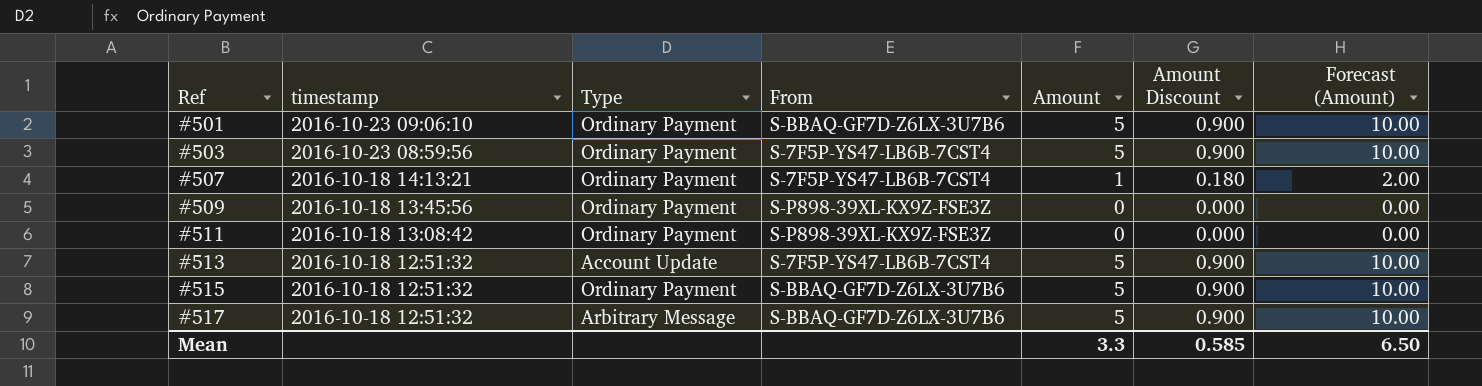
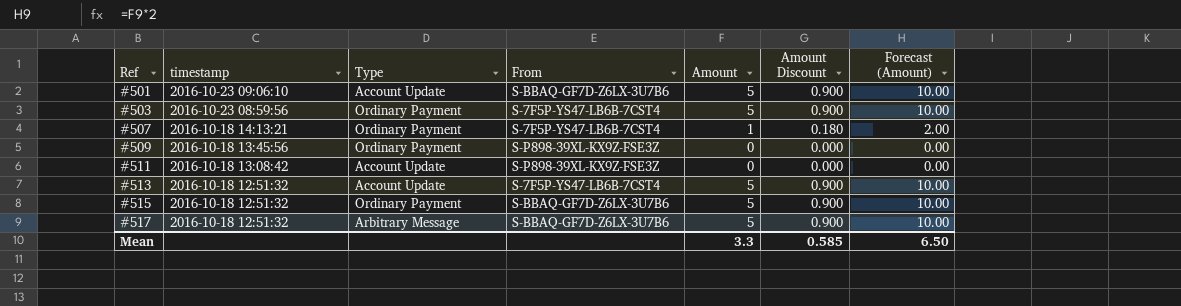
#501 | Type: Ordinary Payment -> Account Update
#511 | Type: Ordinary Payment -> Account Update

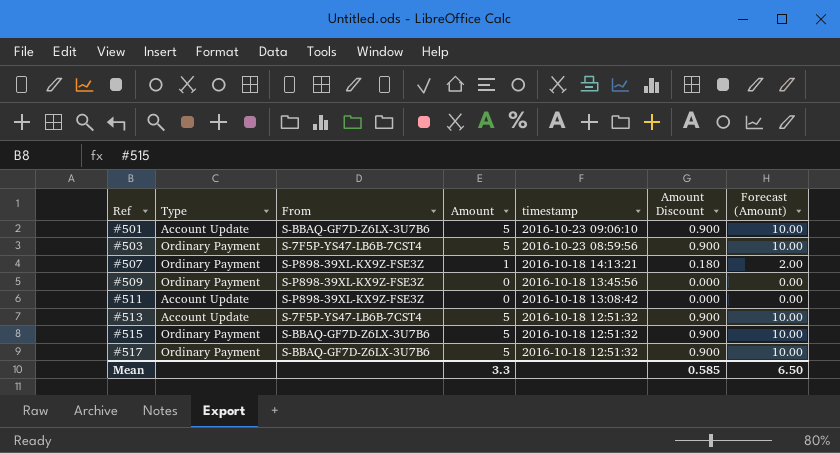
column timestamp | position: 2 -> 5
#507 | From: S-7F5P-YS47-LB6B-7CST4 -> S-P898-39XL-KX9Z-FSE3Z
#517 | Type: Arbitrary Message -> Ordinary Payment

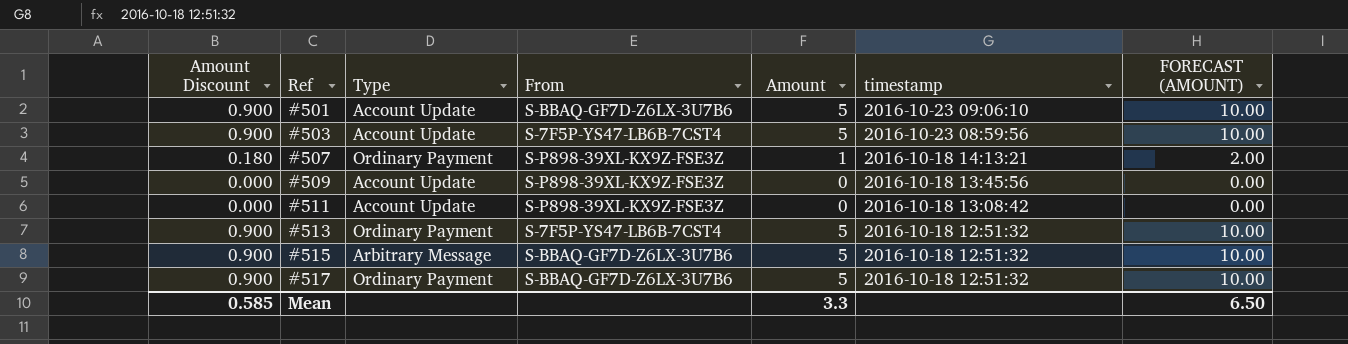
column Amount Discount | position: 6 -> 1
column name: Forecast (Amount) -> FORECAST (AMOUNT)
#503 | Type: Ordinary Payment -> Account Update
#509 | Type: Ordinary Payment -> Account Update
#513 | Type: Account Update -> Ordinary Payment
#515 | Type: Ordinary Payment -> Arbitrary Message

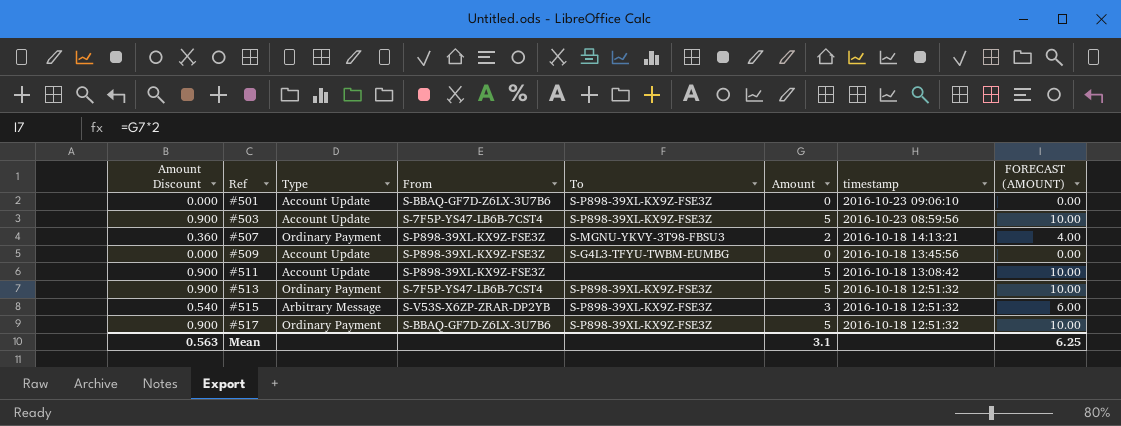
column To | position: none -> 5
#501 | Amount Discount: 0.900 -> 0.000
#501 | Amount: 5 -> 0
#501 | FORECAST (AMOUNT): 10.00 -> 0.00
#507 | Amount Discount: 0.180 -> 0.360
#507 | Amount: 1 -> 2
#507 | FORECAST (AMOUNT): 2.00 -> 4.00
#511 | Amount Discount: 0.000 -> 0.900
#511 | Amount: 0 -> 5
#511 | FORECAST (AMOUNT): 0.00 -> 10.00
#515 | Amount Discount: 0.900 -> 0.540
#515 | From: S-BBAQ-GF7D-Z6LX-3U7B6 -> S-V53S-X6ZP-ZRAR-DP2YB
#515 | Amount: 5 -> 3
#515 | FORECAST (AMOUNT): 10.00 -> 6.00
Mean | Amount Discount: 0.585 -> 0.563
Mean | Amount: 3.3 -> 3.1
Mean | FORECAST (AMOUNT): 6.50 -> 6.25

